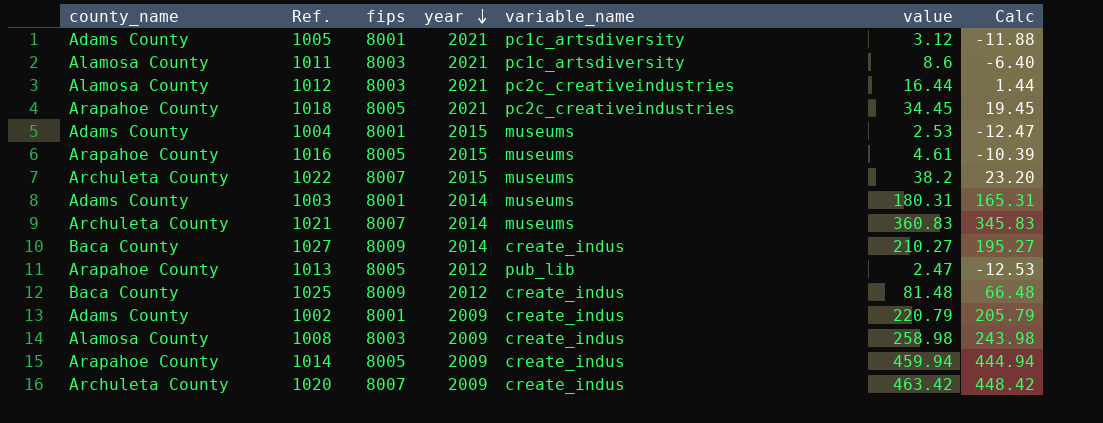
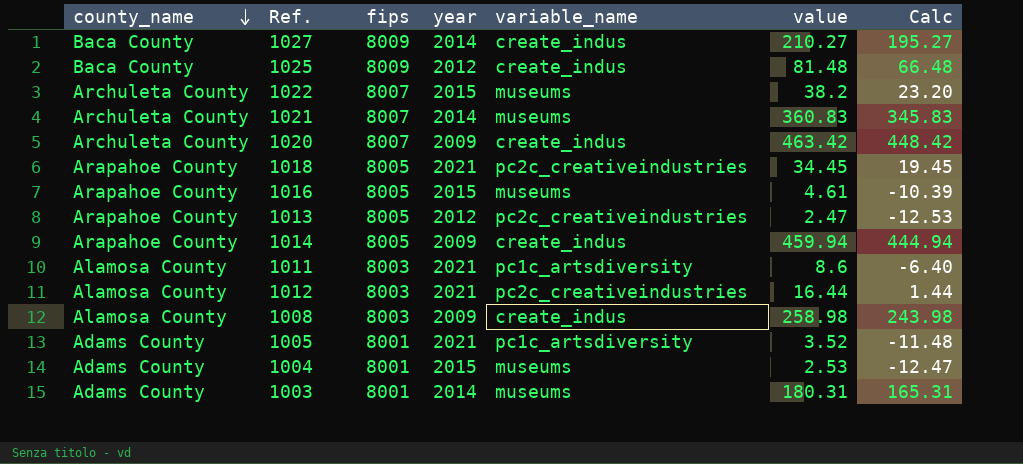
row order: year descending -> county_name descending
row 1002: Adams County | 8001 | 2009 | create_indus | 220.79 | 205.79 -> none
1013 | variable_name: pub_lib -> pc2c_creativeindustries
1005 | value: 3.12 -> 3.52
1005 | Calc: -11.88 -> -11.48

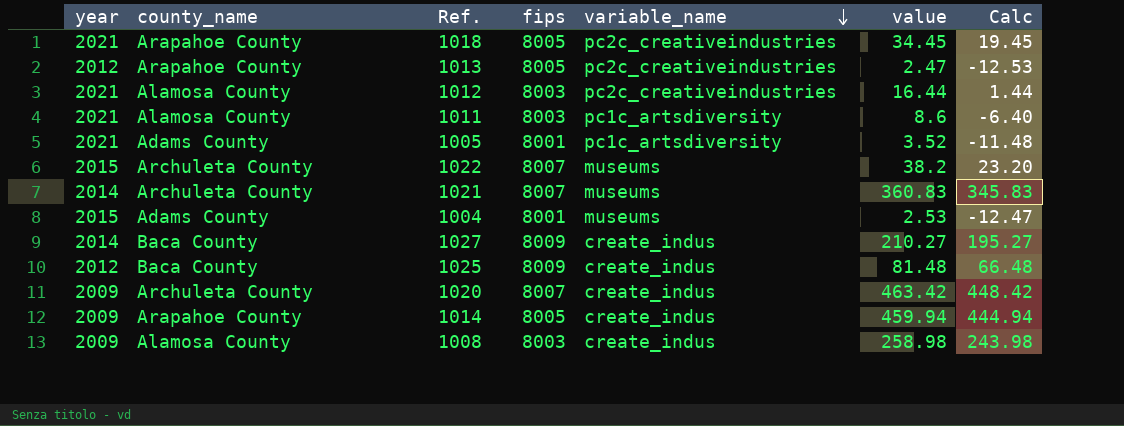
row order: county_name descending -> variable_name descending
column year | position: 4 -> 1
row 1016: Arapahoe County | 8005 | 2015 | museums | 4.61 | -10.39 -> none
row 1003: Adams County | 8001 | 2014 | museums | 180.31 | 165.31 -> none

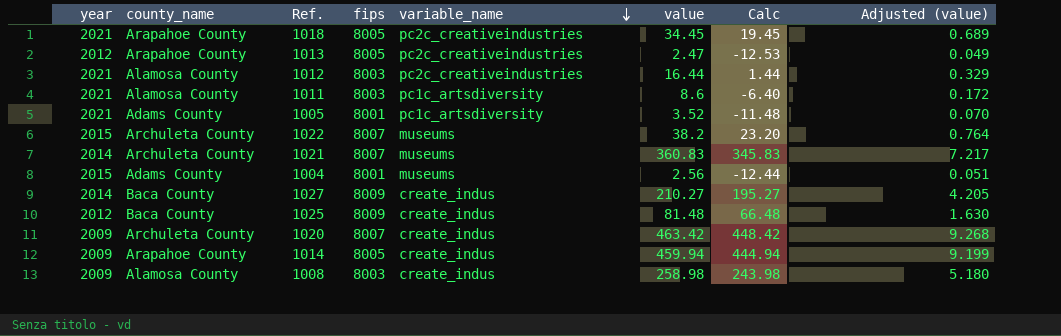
column Adjusted (value) | formula: none -> [value] * 0.02
1004 | value: 2.53 -> 2.56
1004 | Calc: -12.47 -> -12.44

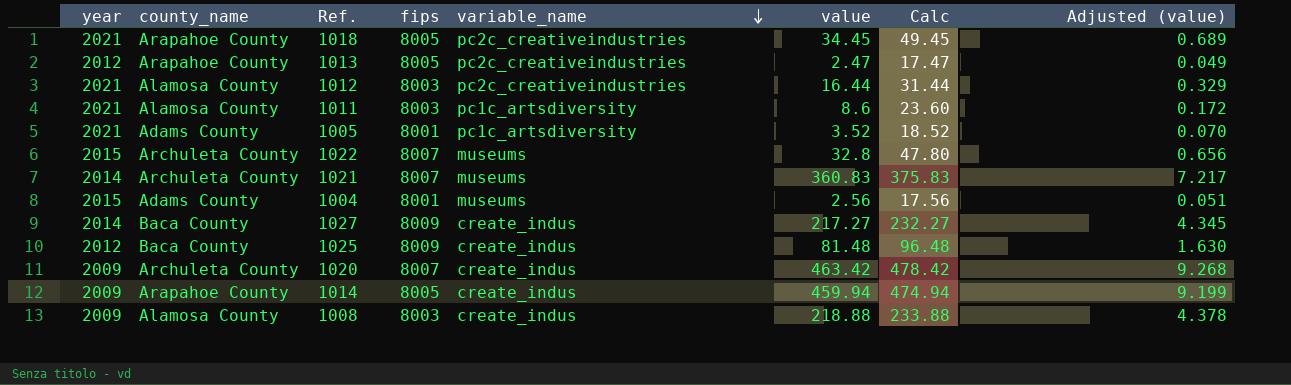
column Calc | formula: [value] - 15 -> [value] + 15
1022 | value: 38.2 -> 32.8
1022 | Adjusted (value): 0.764 -> 0.656
1027 | value: 210.27 -> 217.27
1027 | Adjusted (value): 4.205 -> 4.345
1008 | value: 258.98 -> 218.88
1008 | Adjusted (value): 5.180 -> 4.378

